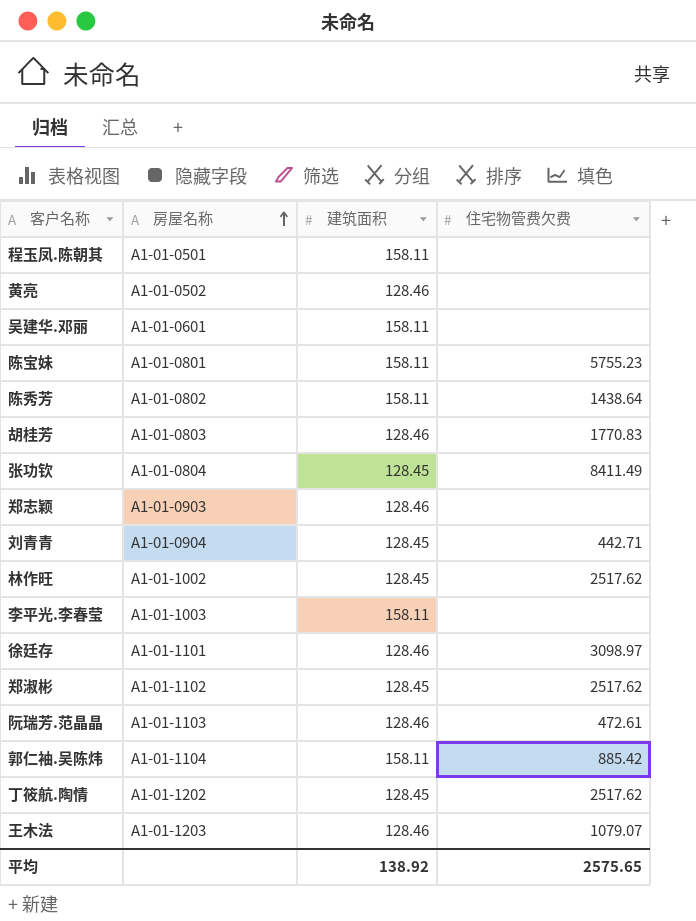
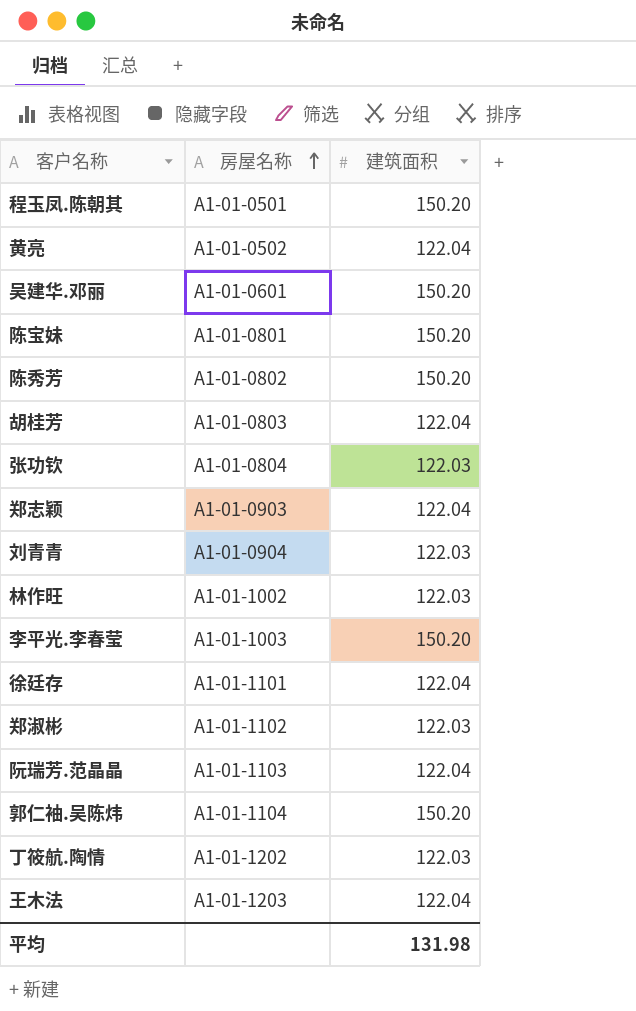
column 住宅物管费欠费 | position: 4 -> none
程玉凤.陈朝其 | 建筑面积: 158.11 -> 150.20
黄亮 | 建筑面积: 128.46 -> 122.04
吴建华.邓丽 | 建筑面积: 158.11 -> 150.20
陈宝妹 | 建筑面积: 158.11 -> 150.20
陈秀芳 | 建筑面积: 158.11 -> 150.20
胡桂芳 | 建筑面积: 128.46 -> 122.04
张功钦 | 建筑面积: 128.45 -> 122.03
郑志颖 | 建筑面积: 128.46 -> 122.04
刘青青 | 建筑面积: 128.45 -> 122.03
林作旺 | 建筑面积: 128.45 -> 122.03
李平光.李春莹 | 建筑面积: 158.11 -> 150.20
徐廷存 | 建筑面积: 128.46 -> 122.04
郑淑彬 | 建筑面积: 128.45 -> 122.03
阮瑞芳.范晶晶 | 建筑面积: 128.46 -> 122.04
郭仁袖.吴陈炜 | 建筑面积: 158.11 -> 150.20
丁筱航.陶情 | 建筑面积: 128.45 -> 122.03
王木法 | 建筑面积: 128.46 -> 122.04
平均 | 建筑面积: 138.92 -> 131.98

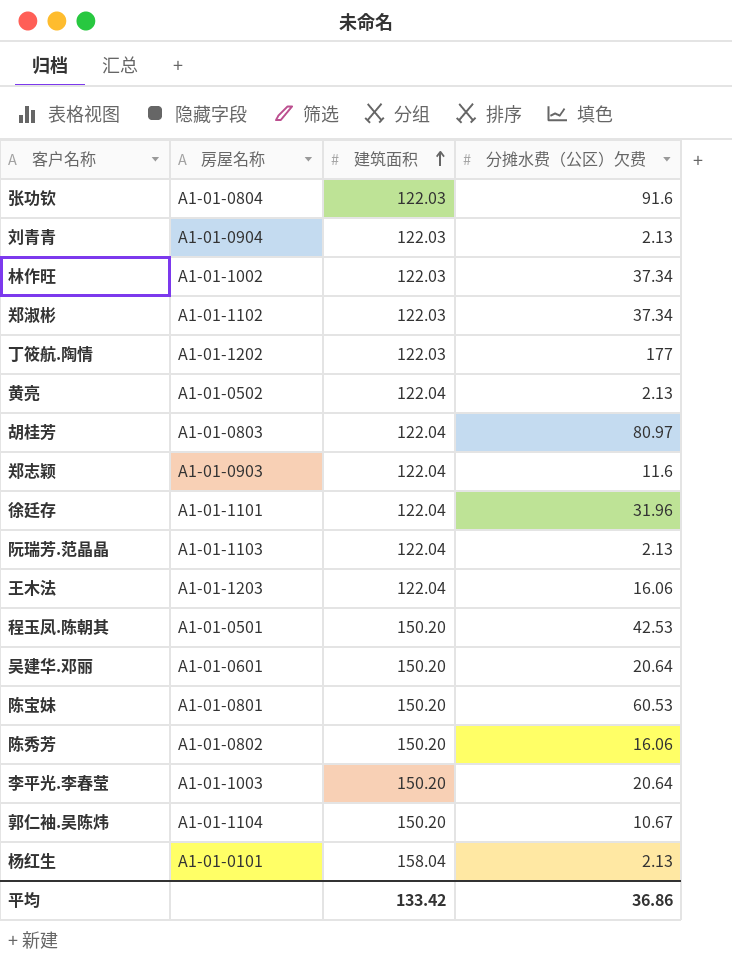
row order: 房屋名称 ascending -> 建筑面积 ascending
column 分摊水费（公区）欠费 | position: none -> 4
row 杨红生: none -> A1-01-0101 | 158.04 | 2.13
平均 | 建筑面积: 131.98 -> 133.42

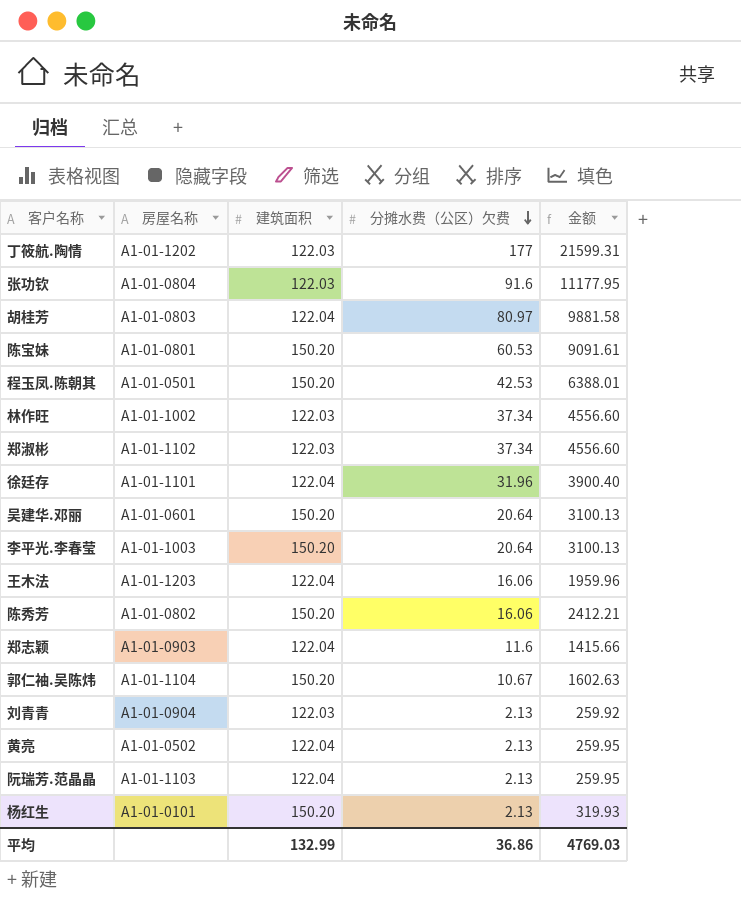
row order: 建筑面积 ascending -> 分摊水费（公区）欠费 descending
column 金额 | formula: none -> [建筑面积] * [分摊水费（公区）欠费]
杨红生 | 建筑面积: 158.04 -> 150.20
平均 | 建筑面积: 133.42 -> 132.99

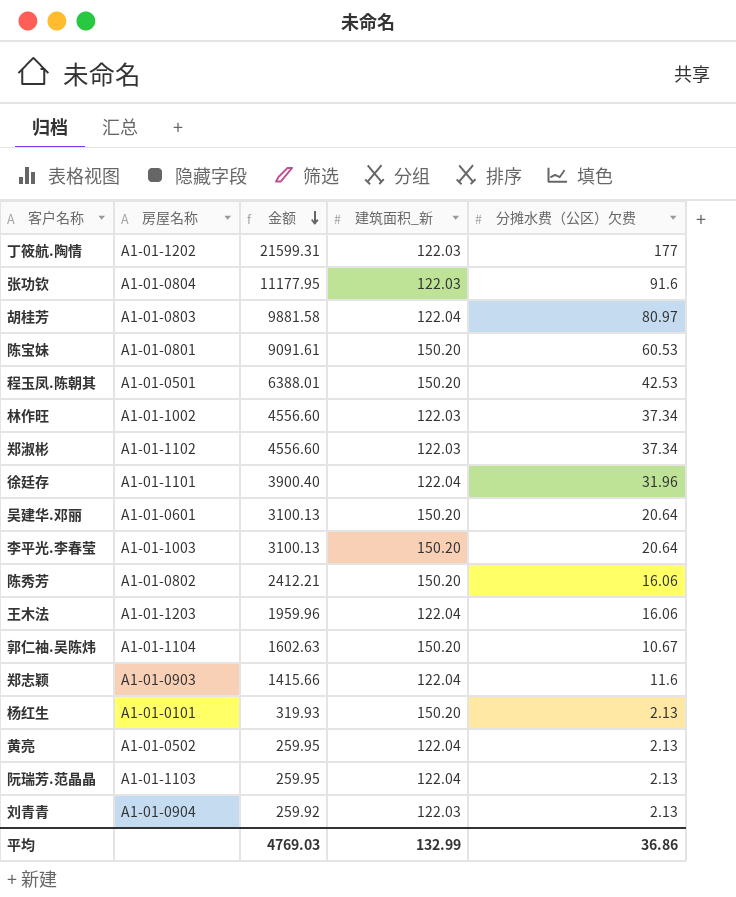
row order: 分摊水费（公区）欠费 descending -> 金额 descending
column 金额 | position: 5 -> 3
column name: 建筑面积 -> 建筑面积_新

